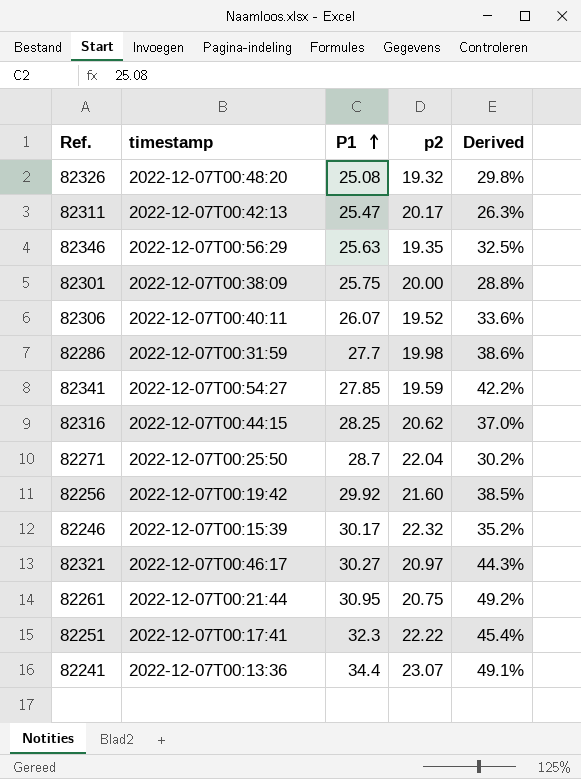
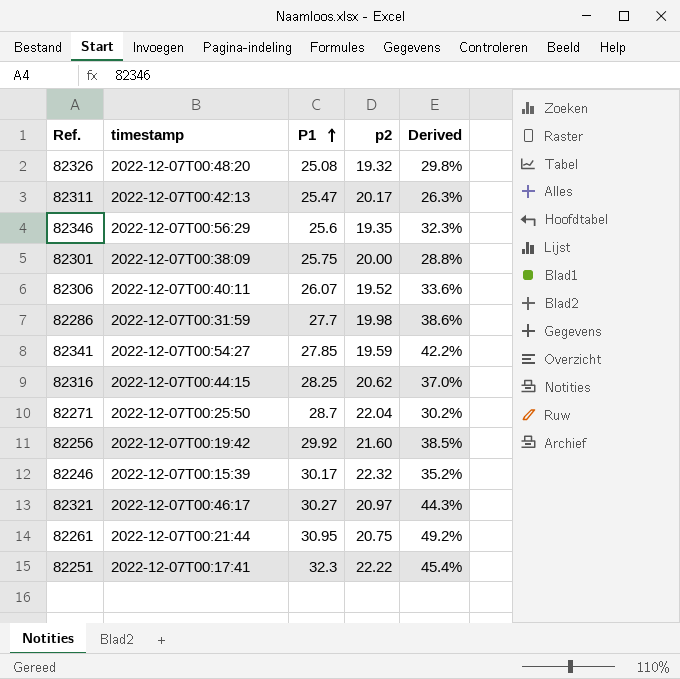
row 82241: 2022-12-07T00:13:36 | 34.4 | 23.07 | 49.1% -> none
82346 | P1: 25.63 -> 25.6
82346 | Derived: 32.5% -> 32.3%

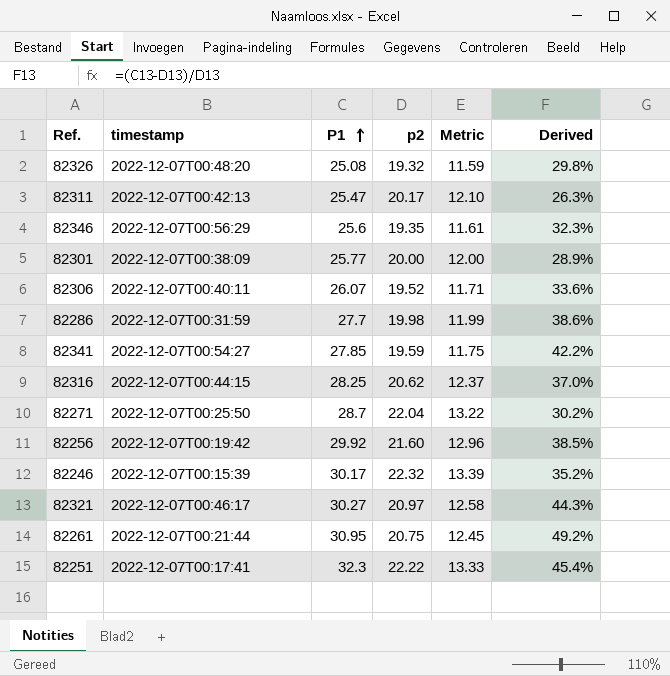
column Metric | formula: none -> [p2] * 0.6
82301 | P1: 25.75 -> 25.77
82301 | Derived: 28.8% -> 28.9%

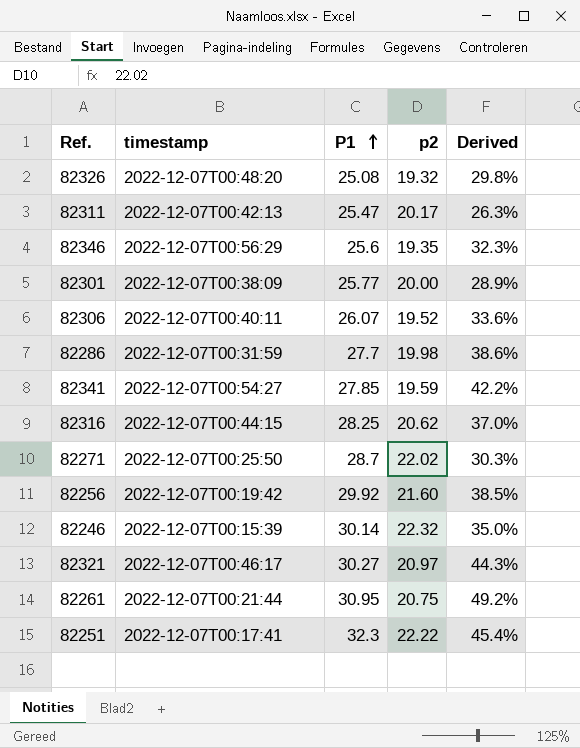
column Metric | formula: [p2] * 0.6 -> none
82271 | p2: 22.04 -> 22.02
82271 | Derived: 30.2% -> 30.3%
82246 | P1: 30.17 -> 30.14
82246 | Derived: 35.2% -> 35.0%

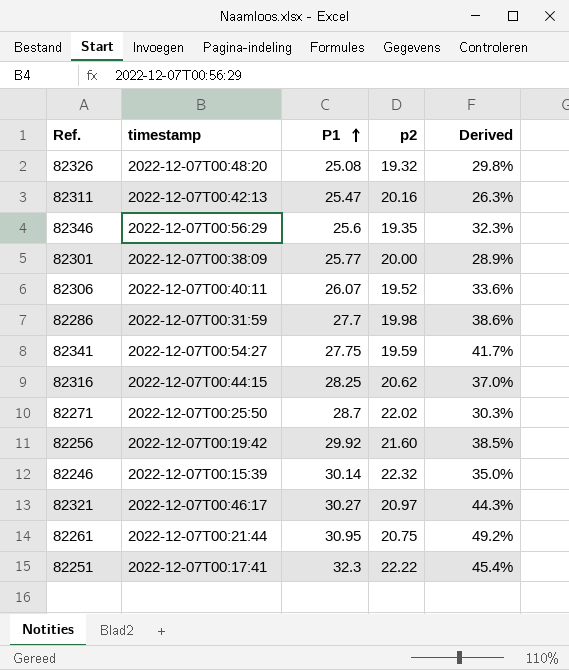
82311 | p2: 20.17 -> 20.16
82341 | P1: 27.85 -> 27.75
82341 | Derived: 42.2% -> 41.7%

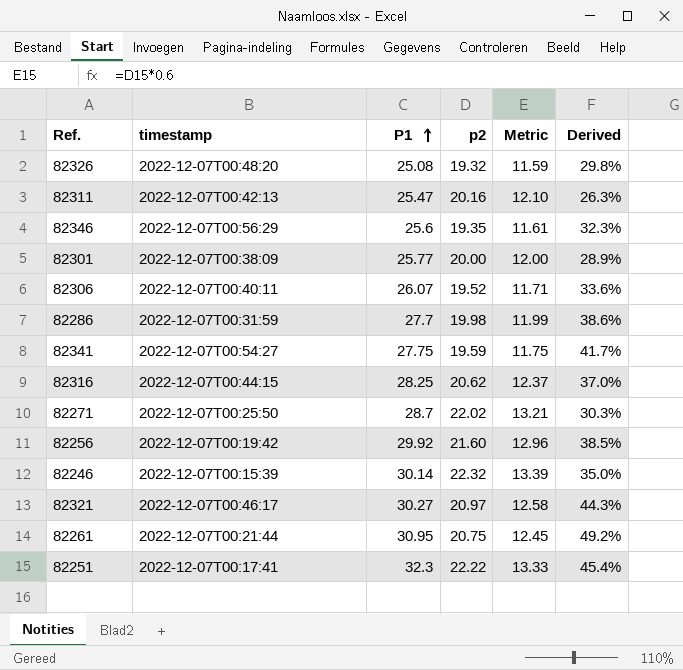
column Metric | formula: none -> [p2] * 0.6

